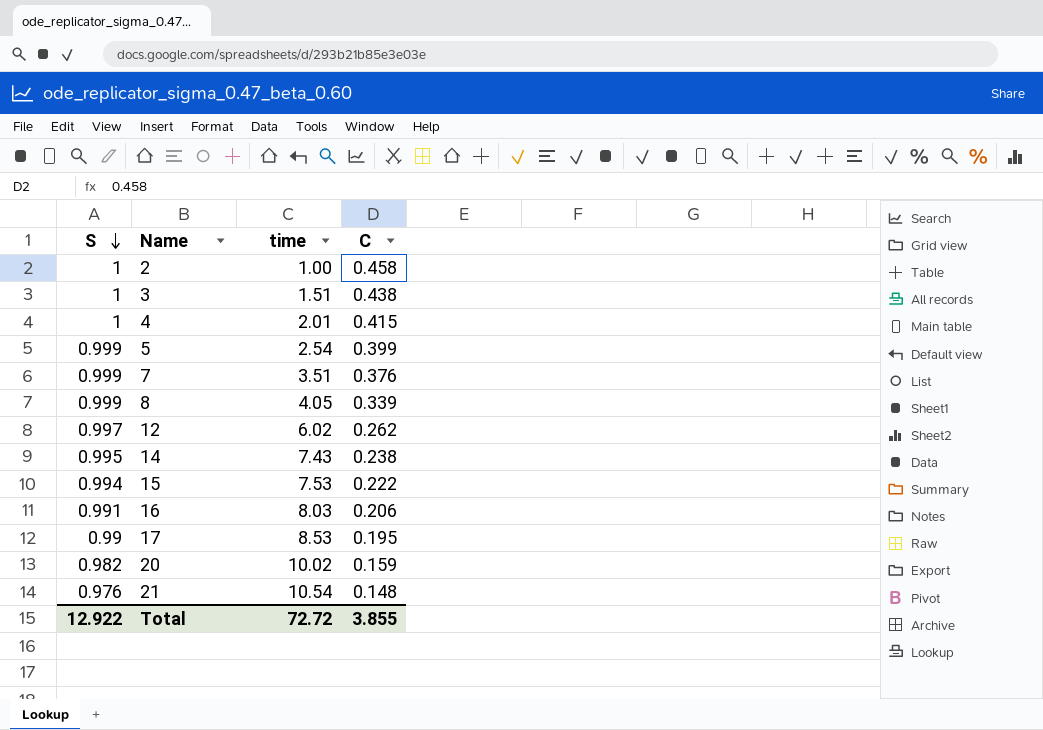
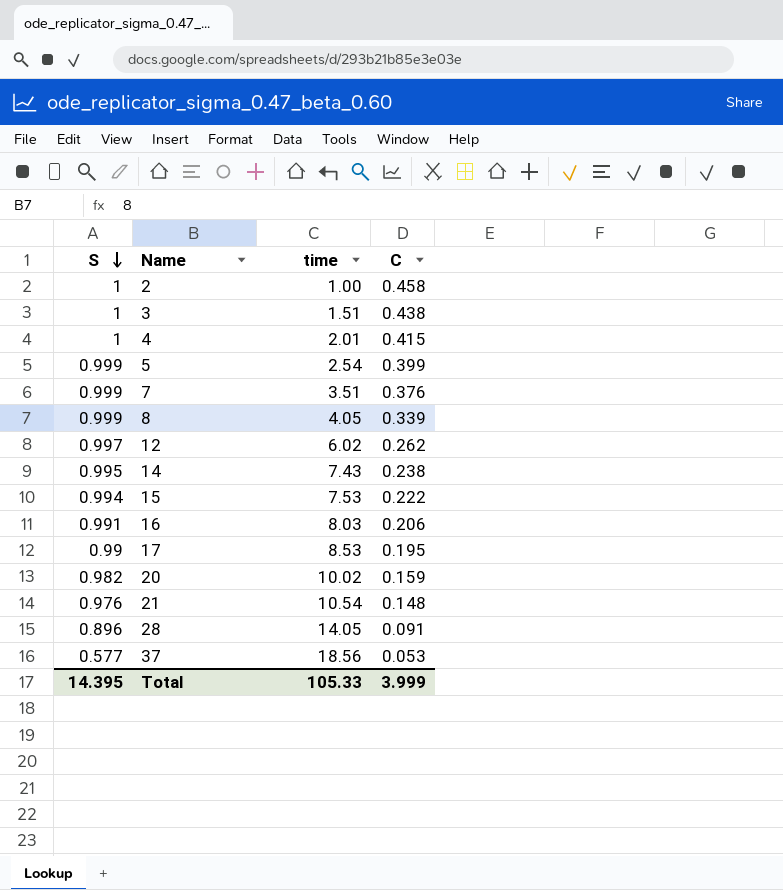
row 28: none -> 0.896 | 14.05 | 0.091
row 37: none -> 0.577 | 18.56 | 0.053
Total | S: 12.922 -> 14.395
Total | time: 72.72 -> 105.33
Total | C: 3.855 -> 3.999

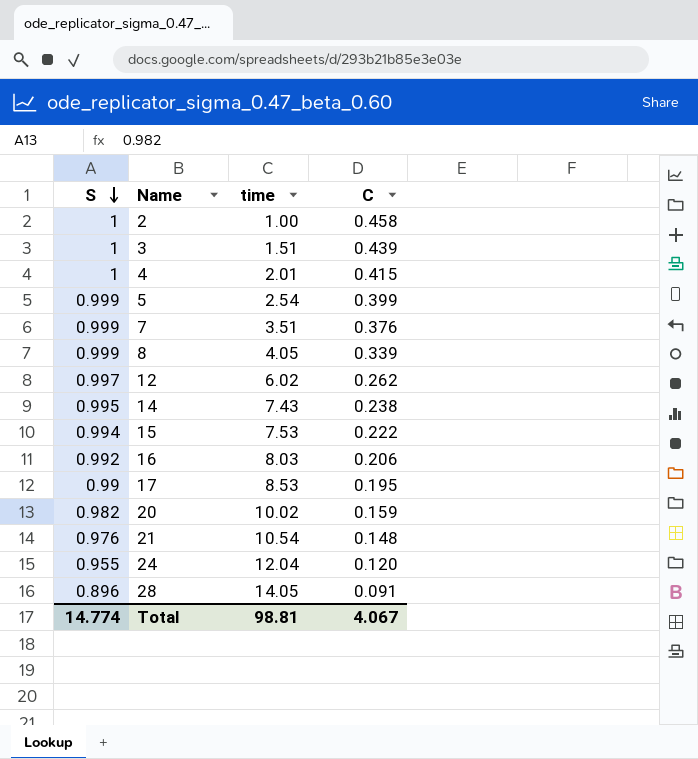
row 37: 0.577 | 18.56 | 0.053 -> none
3 | C: 0.438 -> 0.439
16 | S: 0.991 -> 0.992
row 24: none -> 0.955 | 12.04 | 0.120
Total | S: 14.395 -> 14.774
Total | time: 105.33 -> 98.81
Total | C: 3.999 -> 4.067

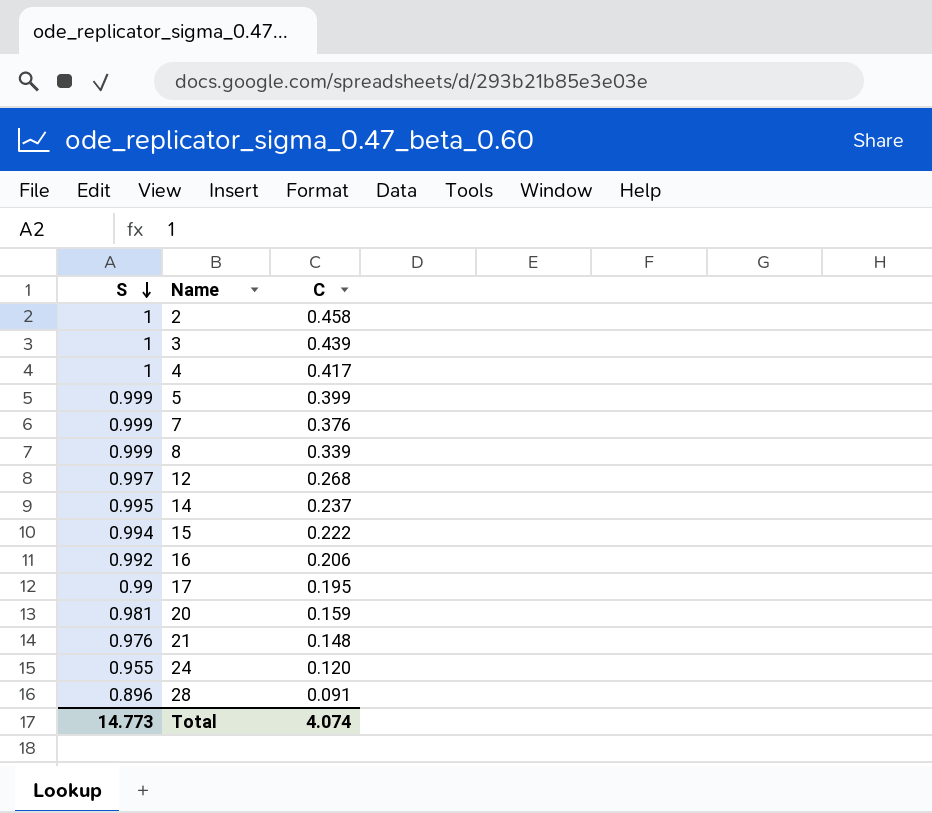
column time | position: 3 -> none
4 | C: 0.415 -> 0.417
12 | C: 0.262 -> 0.268
14 | C: 0.238 -> 0.237
20 | S: 0.982 -> 0.981
Total | S: 14.774 -> 14.773
Total | C: 4.067 -> 4.074

